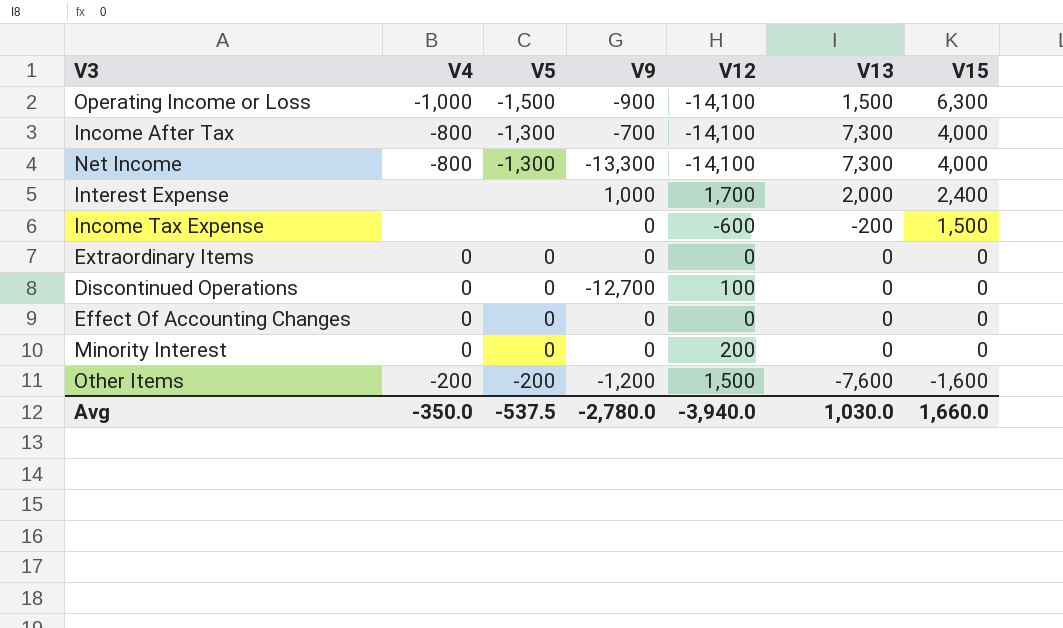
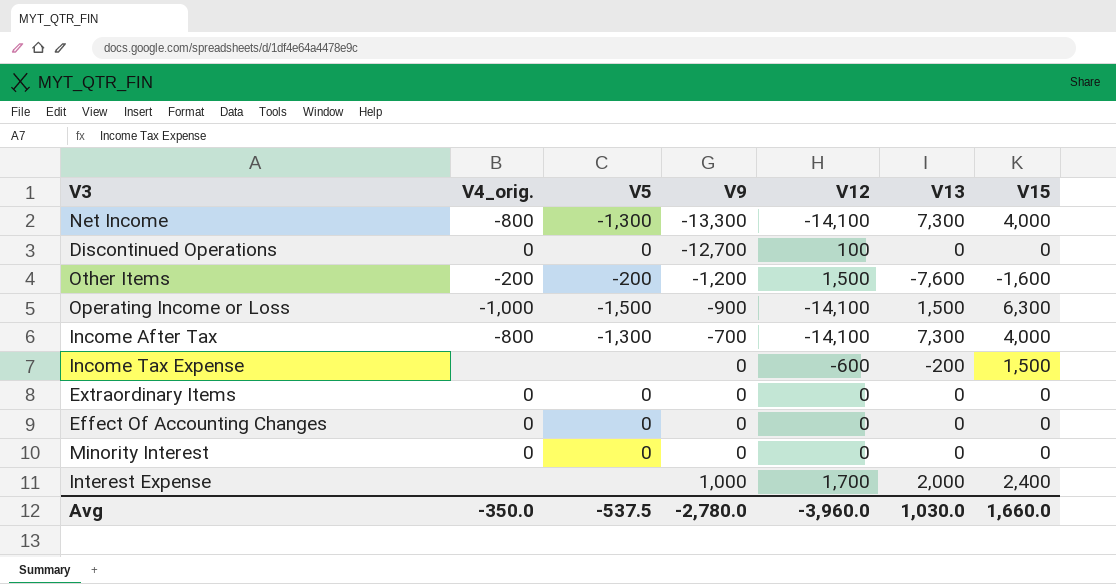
row order: V15 descending -> V9 ascending
column name: V4 -> V4_orig.
Minority Interest | V12: 200 -> 0
Avg | V12: -3,940.0 -> -3,960.0

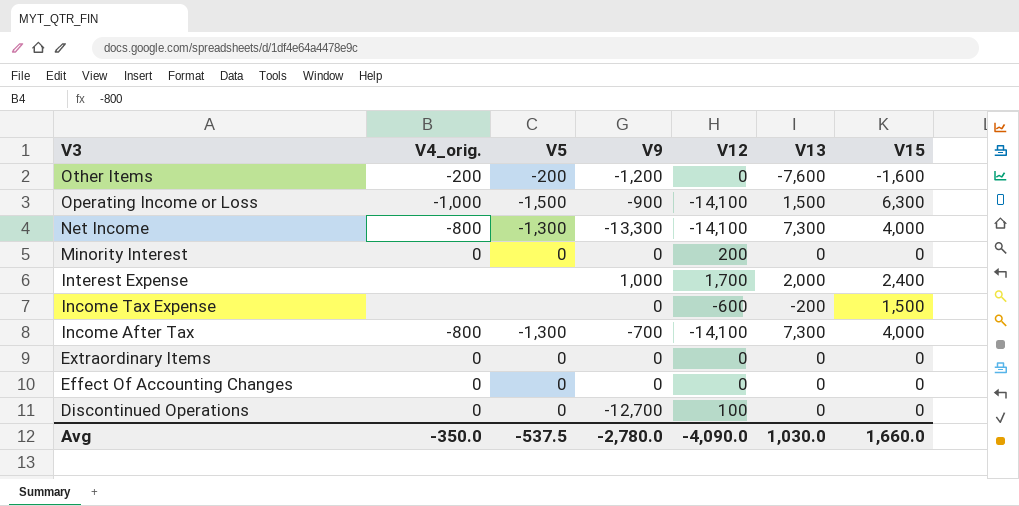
row order: V9 ascending -> V3 descending
Other Items | V12: 1,500 -> 0
Minority Interest | V12: 0 -> 200
Avg | V12: -3,960.0 -> -4,090.0

